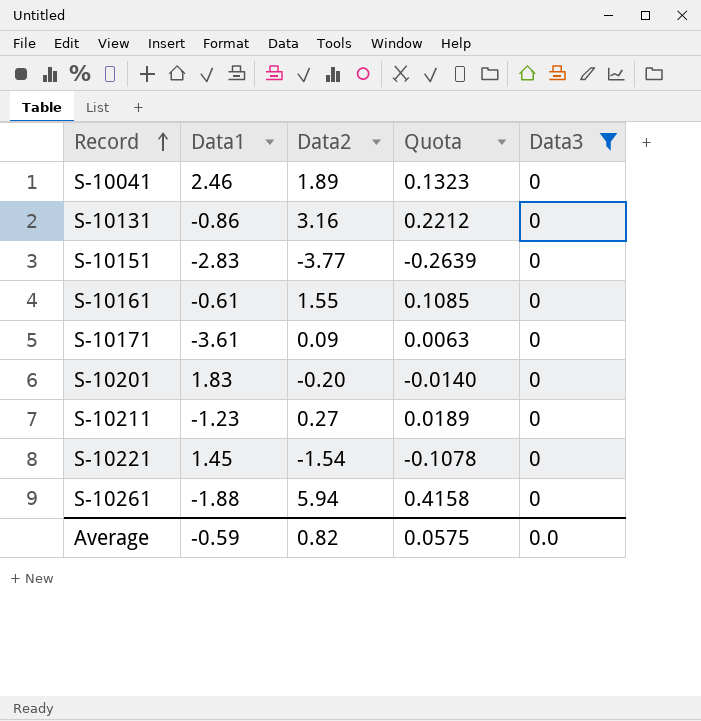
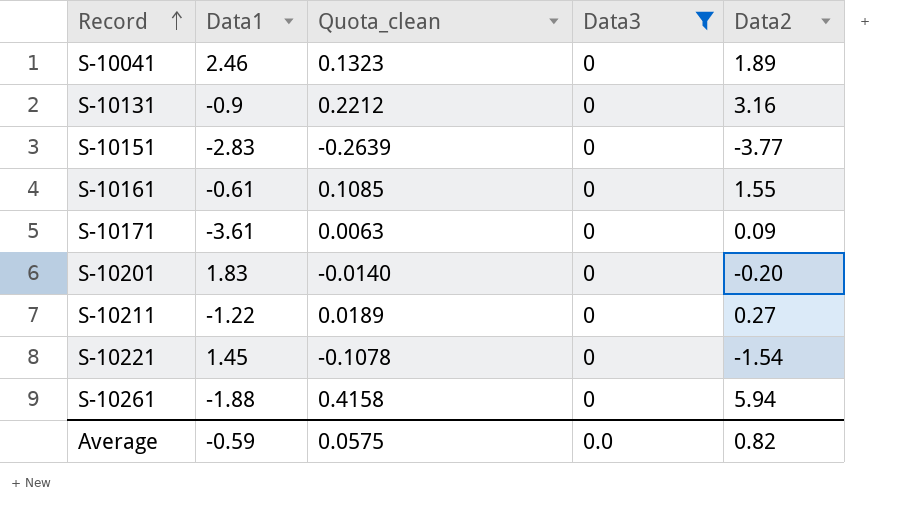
column name: Quota -> Quota_clean
column Data2 | position: 3 -> 5
S-10131 | Data1: -0.86 -> -0.9
S-10211 | Data1: -1.23 -> -1.22

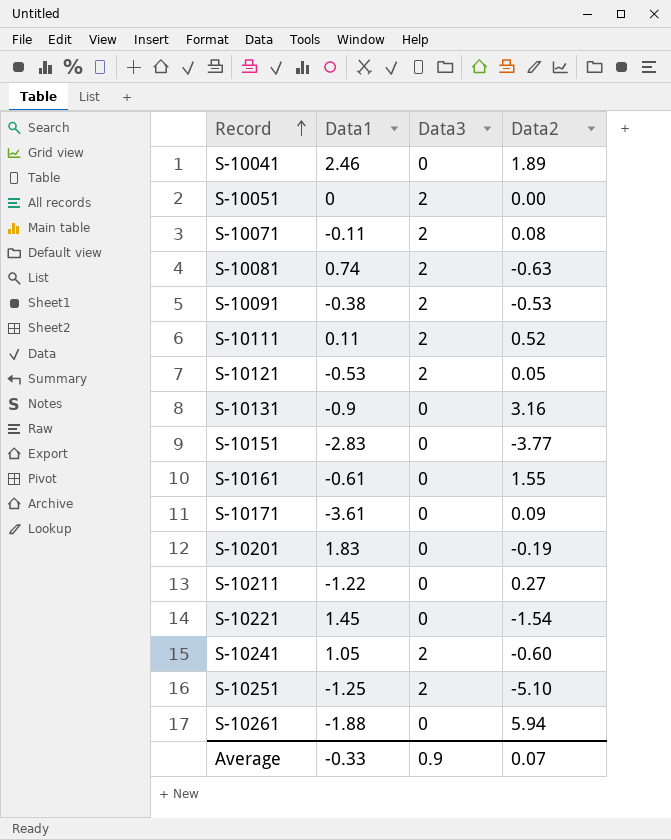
filter: Data3 = 0 -> none
column Quota_clean | formula: [Data2] * 0.07 -> none
S-10201 | Data2: -0.20 -> -0.19
Average | Data1: -0.59 -> -0.33
Average | Data3: 0.0 -> 0.9
Average | Data2: 0.82 -> 0.07

